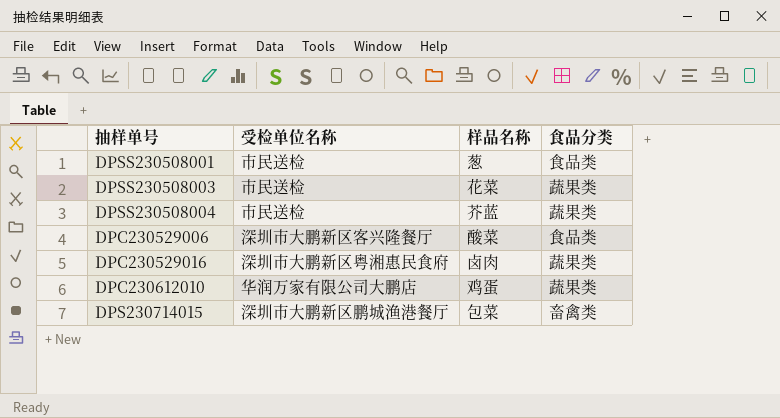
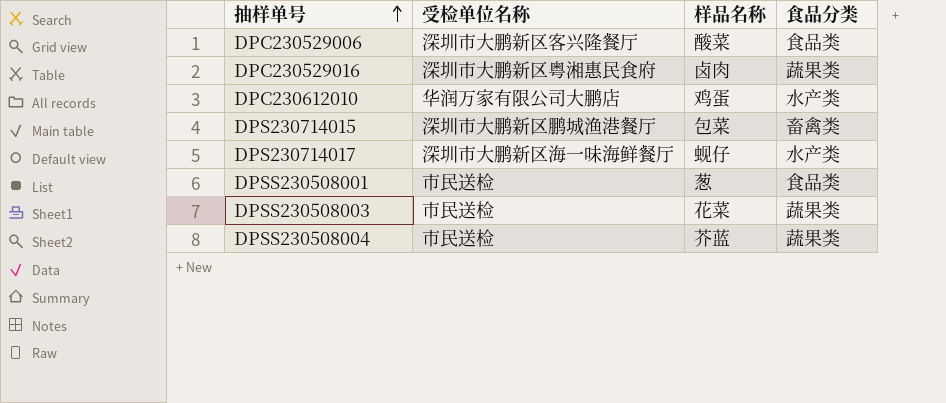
row order: none -> 抽样单号 ascending
DPC230612010 | 食品分类: 蔬果类 -> 水产类
row DPS230714017: none -> 深圳市大鹏新区海一味海鲜餐厅 | 蚬仔 | 水产类

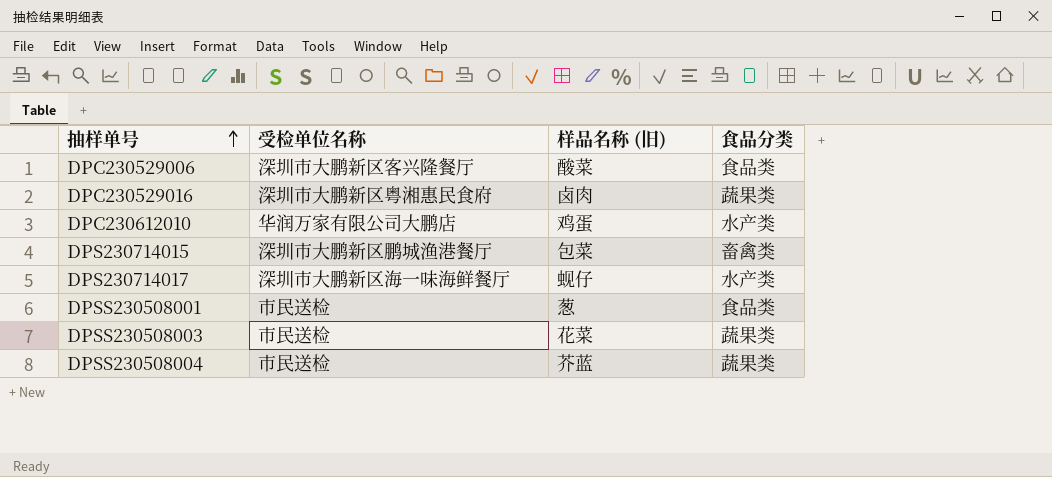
column name: 样品名称 -> 样品名称 (旧)

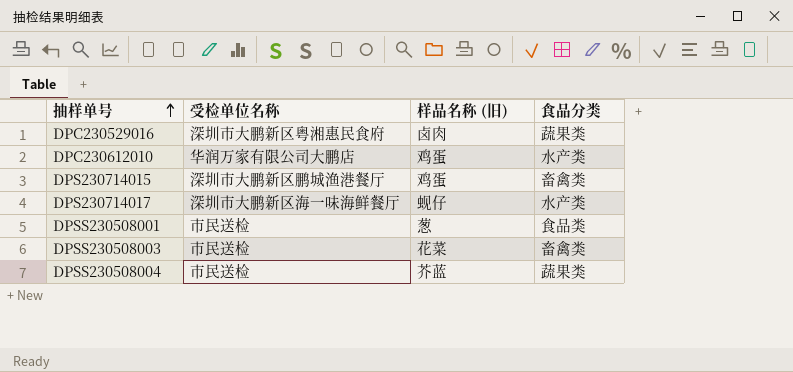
row DPC230529006: 深圳市大鹏新区客兴隆餐厅 | 酸菜 | 食品类 -> none
DPS230714015 | 样品名称 (旧): 包菜 -> 鸡蛋
DPSS230508003 | 食品分类: 蔬果类 -> 畜禽类

